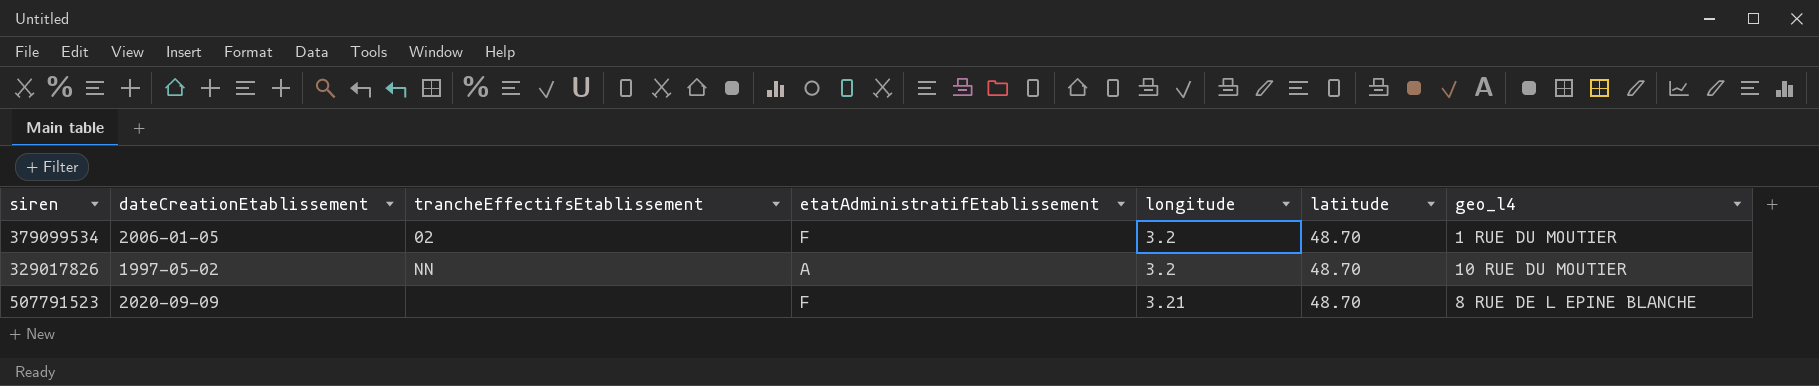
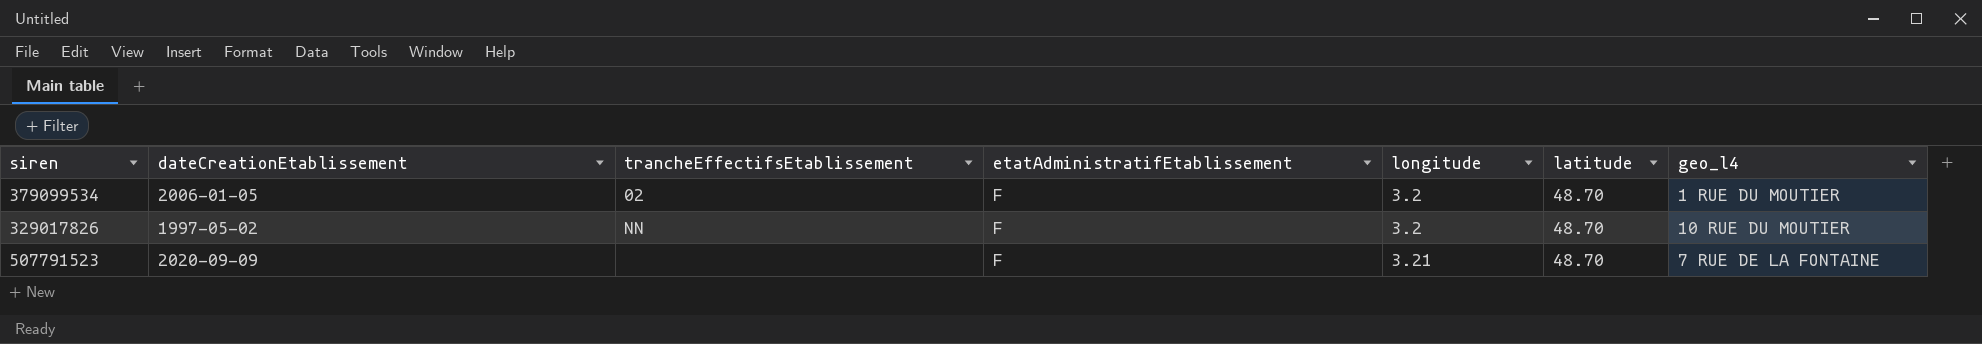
329017826 | etatAdministratifEtablissement: A -> F
507791523 | geo_l4: 8 RUE DE L EPINE BLANCHE -> 7 RUE DE LA FONTAINE

